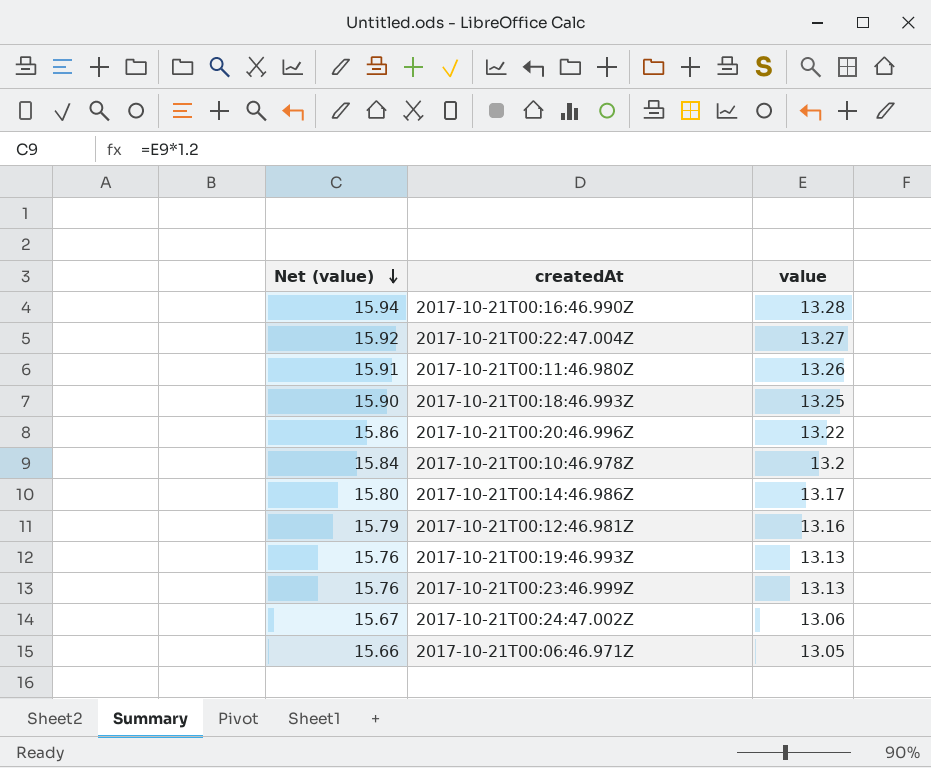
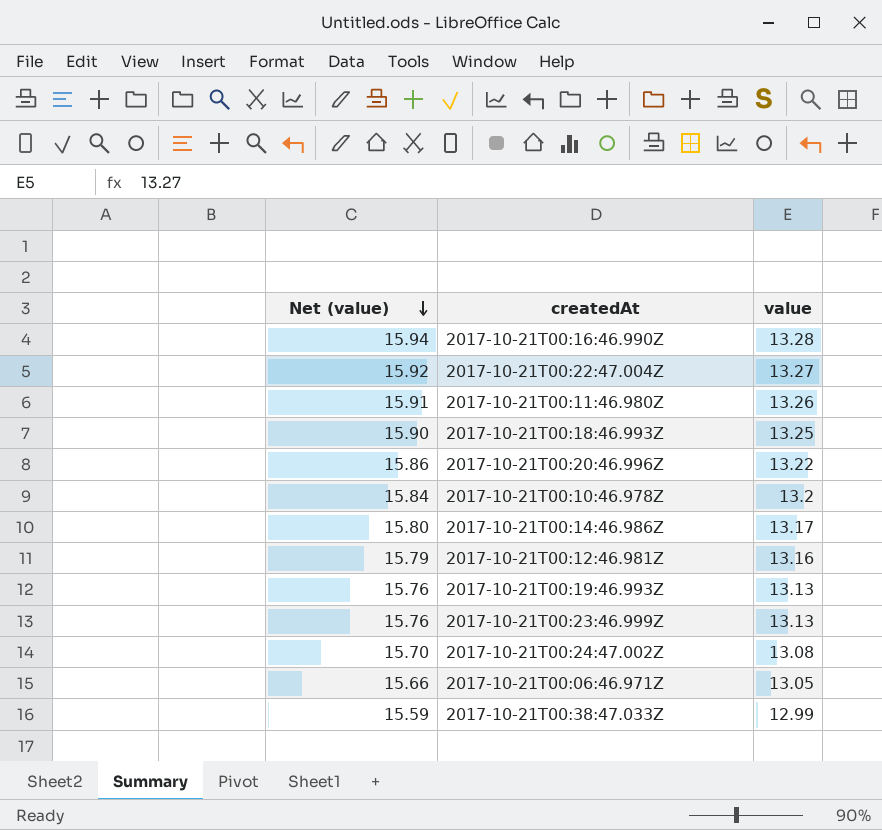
2017-10-21T00:24:47.002Z | Net (value): 15.67 -> 15.70
2017-10-21T00:24:47.002Z | value: 13.06 -> 13.08
row 2017-10-21T00:38:47.033Z: none -> 15.59 | 12.99

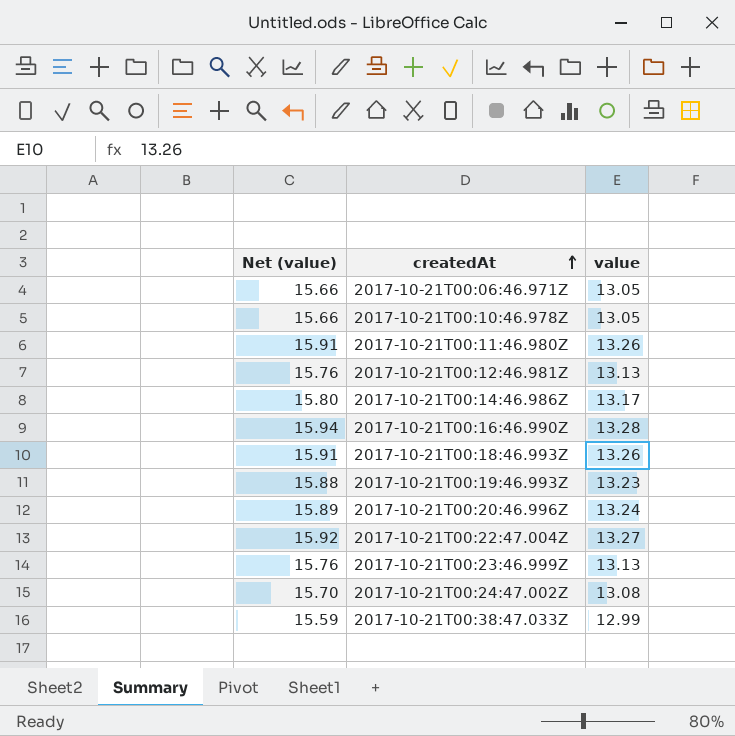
row order: Net (value) descending -> createdAt ascending
2017-10-21T00:10:46.978Z | Net (value): 15.84 -> 15.66
2017-10-21T00:10:46.978Z | value: 13.2 -> 13.05
2017-10-21T00:12:46.981Z | Net (value): 15.79 -> 15.76
2017-10-21T00:12:46.981Z | value: 13.16 -> 13.13
2017-10-21T00:18:46.993Z | Net (value): 15.90 -> 15.91
2017-10-21T00:18:46.993Z | value: 13.25 -> 13.26
2017-10-21T00:19:46.993Z | Net (value): 15.76 -> 15.88
2017-10-21T00:19:46.993Z | value: 13.13 -> 13.23
2017-10-21T00:20:46.996Z | Net (value): 15.86 -> 15.89
2017-10-21T00:20:46.996Z | value: 13.22 -> 13.24

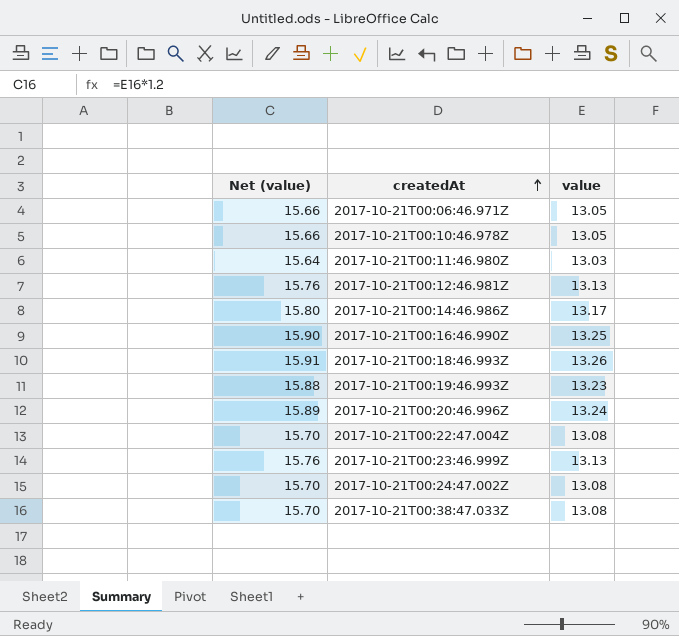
2017-10-21T00:11:46.980Z | Net (value): 15.91 -> 15.64
2017-10-21T00:11:46.980Z | value: 13.26 -> 13.03
2017-10-21T00:16:46.990Z | Net (value): 15.94 -> 15.90
2017-10-21T00:16:46.990Z | value: 13.28 -> 13.25
2017-10-21T00:22:47.004Z | Net (value): 15.92 -> 15.70
2017-10-21T00:22:47.004Z | value: 13.27 -> 13.08
2017-10-21T00:38:47.033Z | Net (value): 15.59 -> 15.70
2017-10-21T00:38:47.033Z | value: 12.99 -> 13.08

